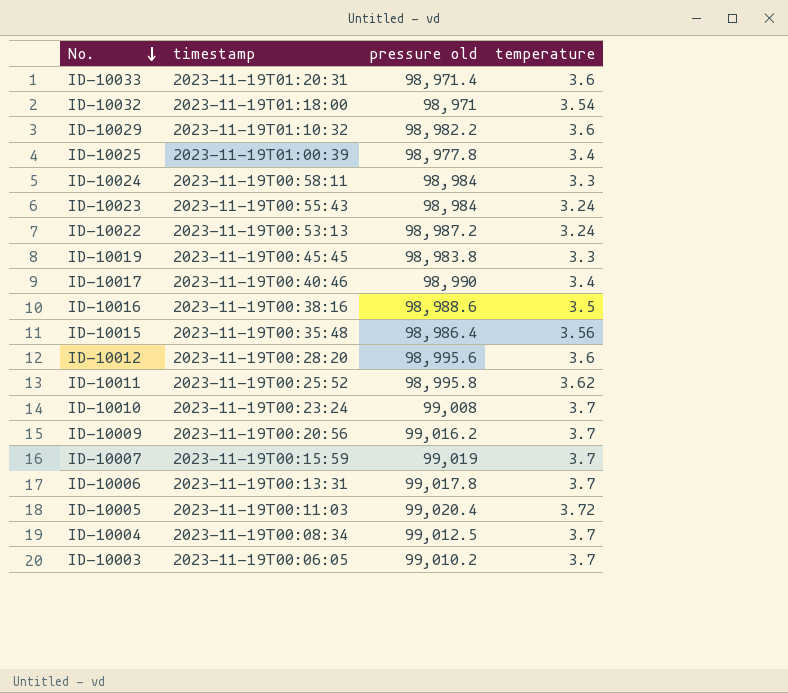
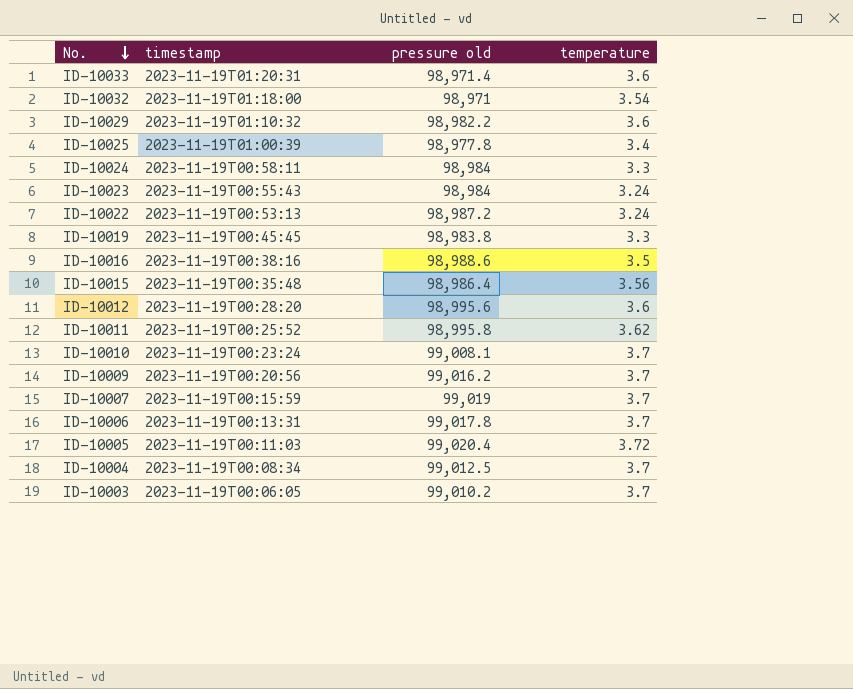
row ID-10017: 2023-11-19T00:40:46 | 98,990 | 3.4 -> none
ID-10010 | pressure old: 99,008 -> 99,008.1

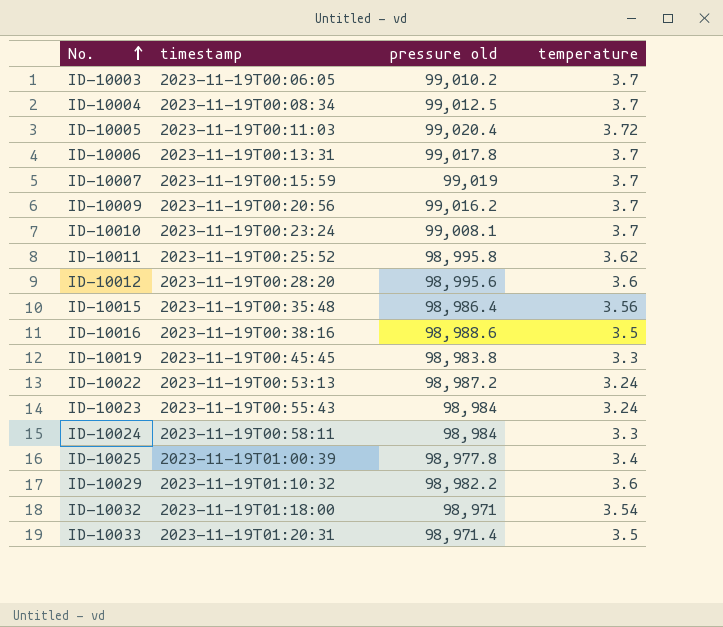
row order: No. descending -> No. ascending
ID-10033 | temperature: 3.6 -> 3.5

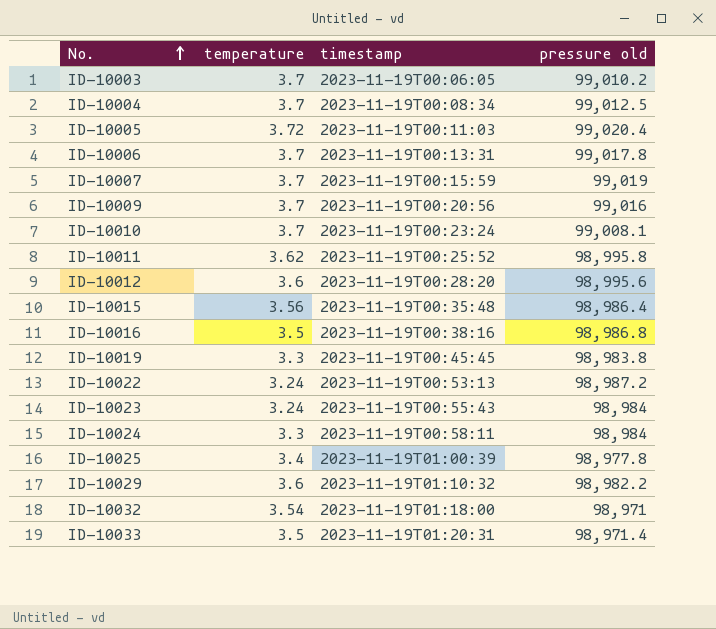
column temperature | position: 4 -> 2
ID-10009 | pressure old: 99,016.2 -> 99,016
ID-10016 | pressure old: 98,988.6 -> 98,986.8

